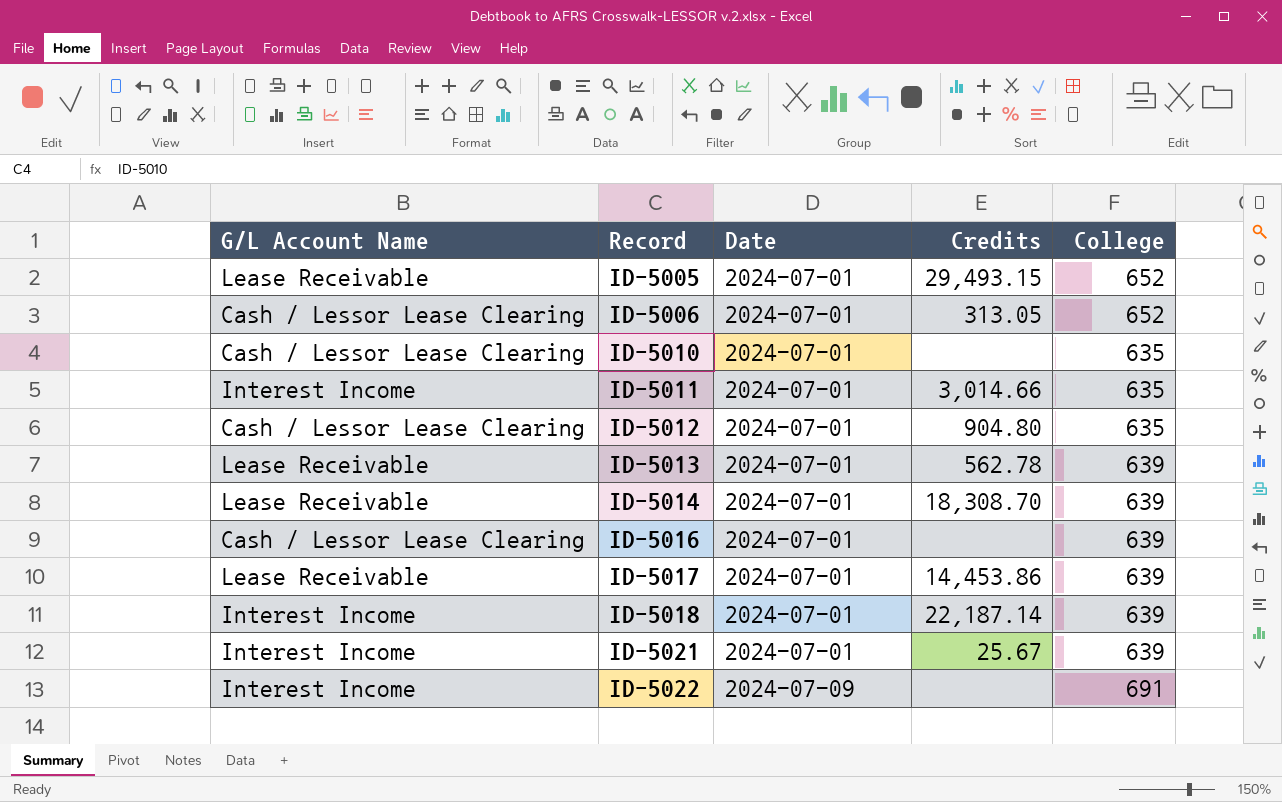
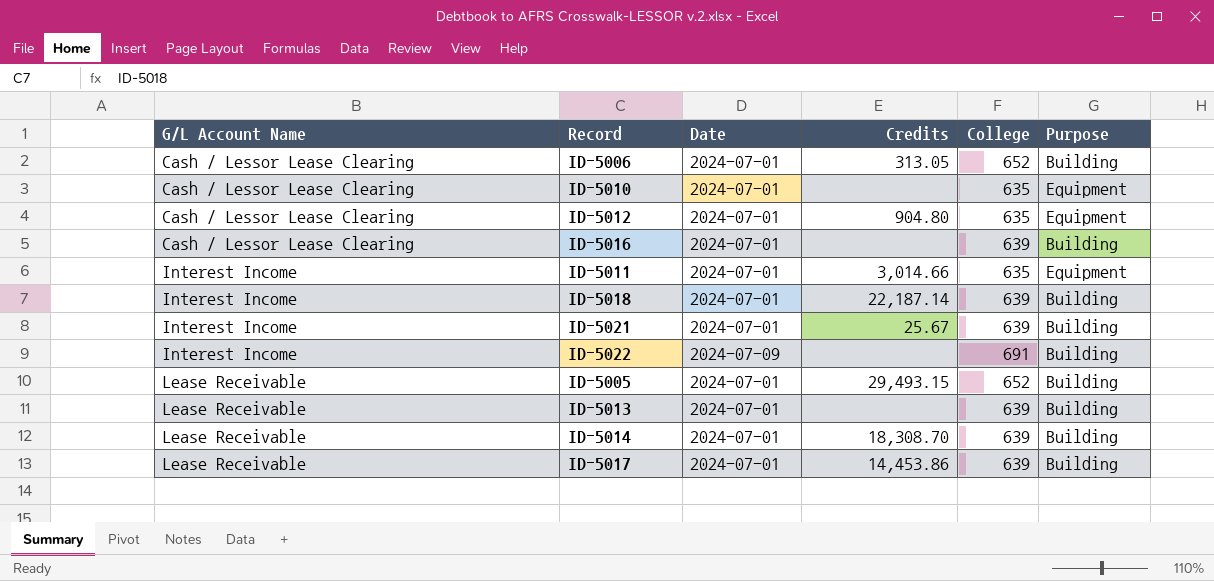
row order: Record ascending -> G/L Account Name ascending
column Purpose | position: none -> 6
ID-5013 | Credits: 562.78 -> none

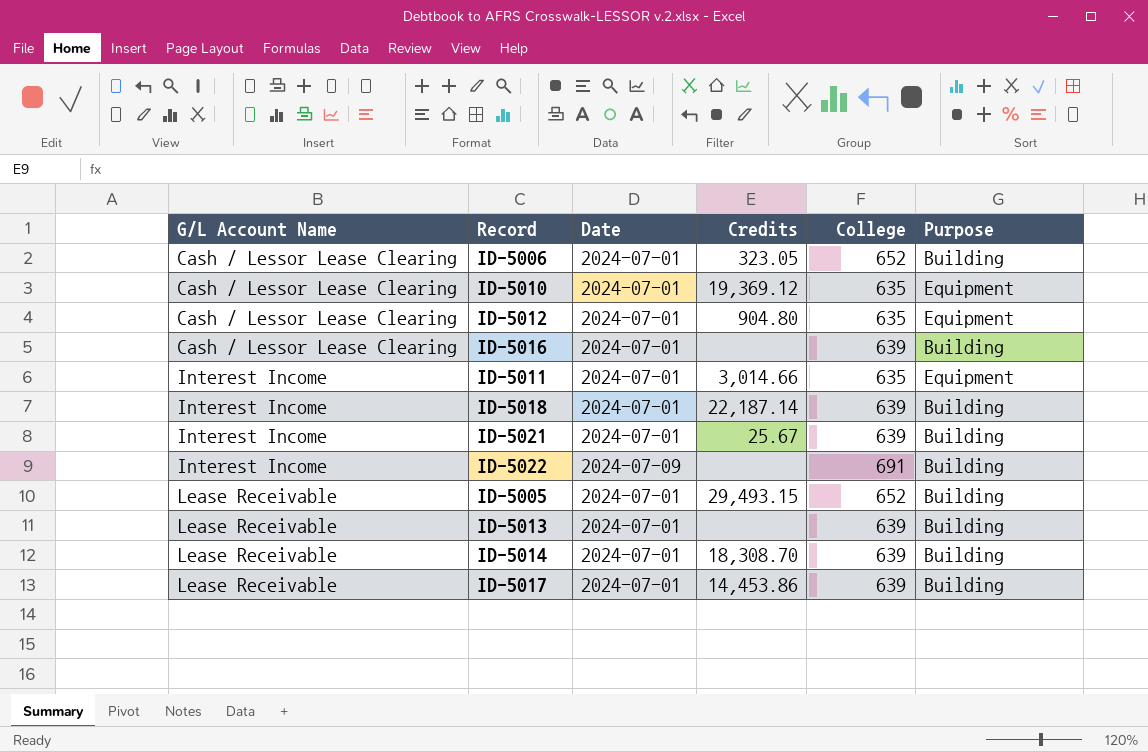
ID-5006 | Credits: 313.05 -> 323.05
ID-5010 | Credits: none -> 19,369.12

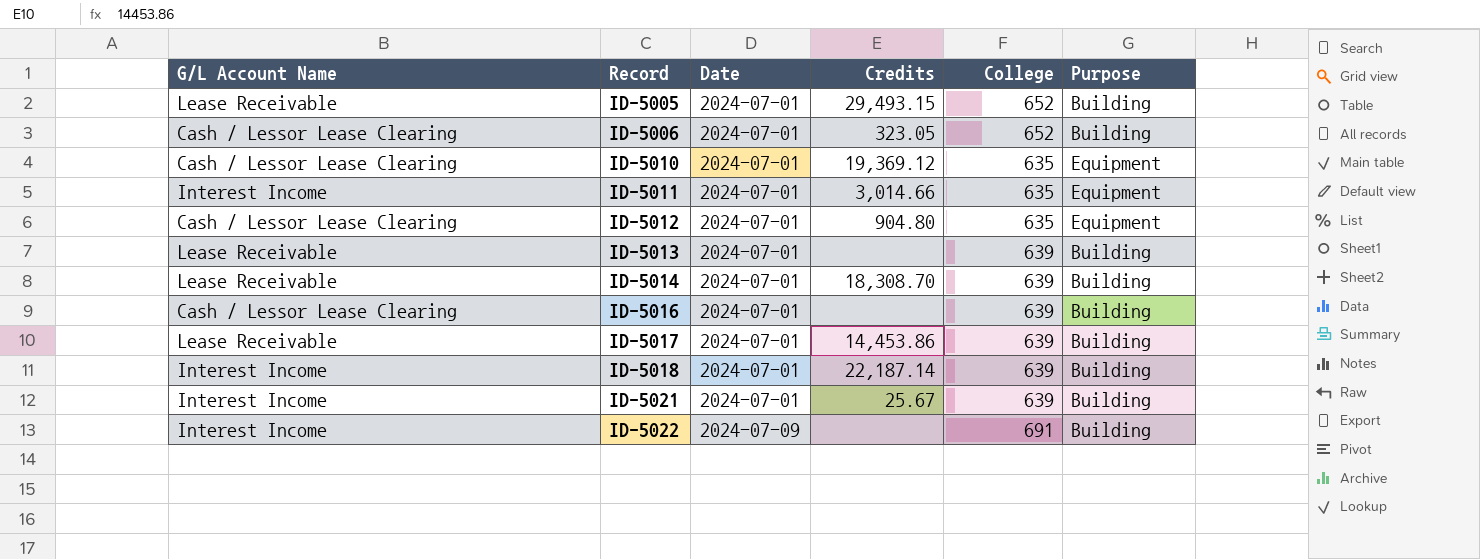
row order: G/L Account Name ascending -> Record ascending

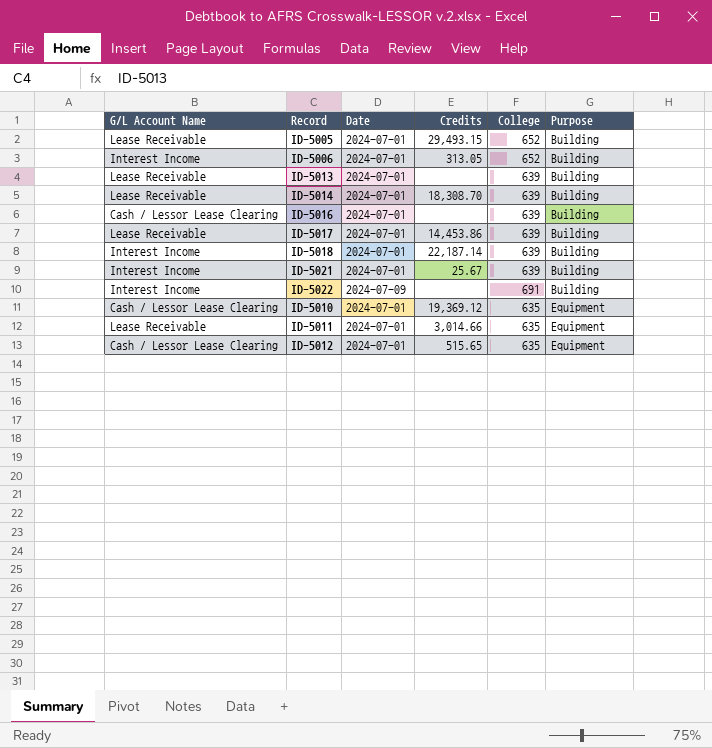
row order: Record ascending -> Purpose ascending
ID-5006 | G/L Account Name: Cash / Lessor Lease Clearing -> Interest Income
ID-5006 | Credits: 323.05 -> 313.05
ID-5011 | G/L Account Name: Interest Income -> Lease Receivable
ID-5012 | Credits: 904.80 -> 515.65

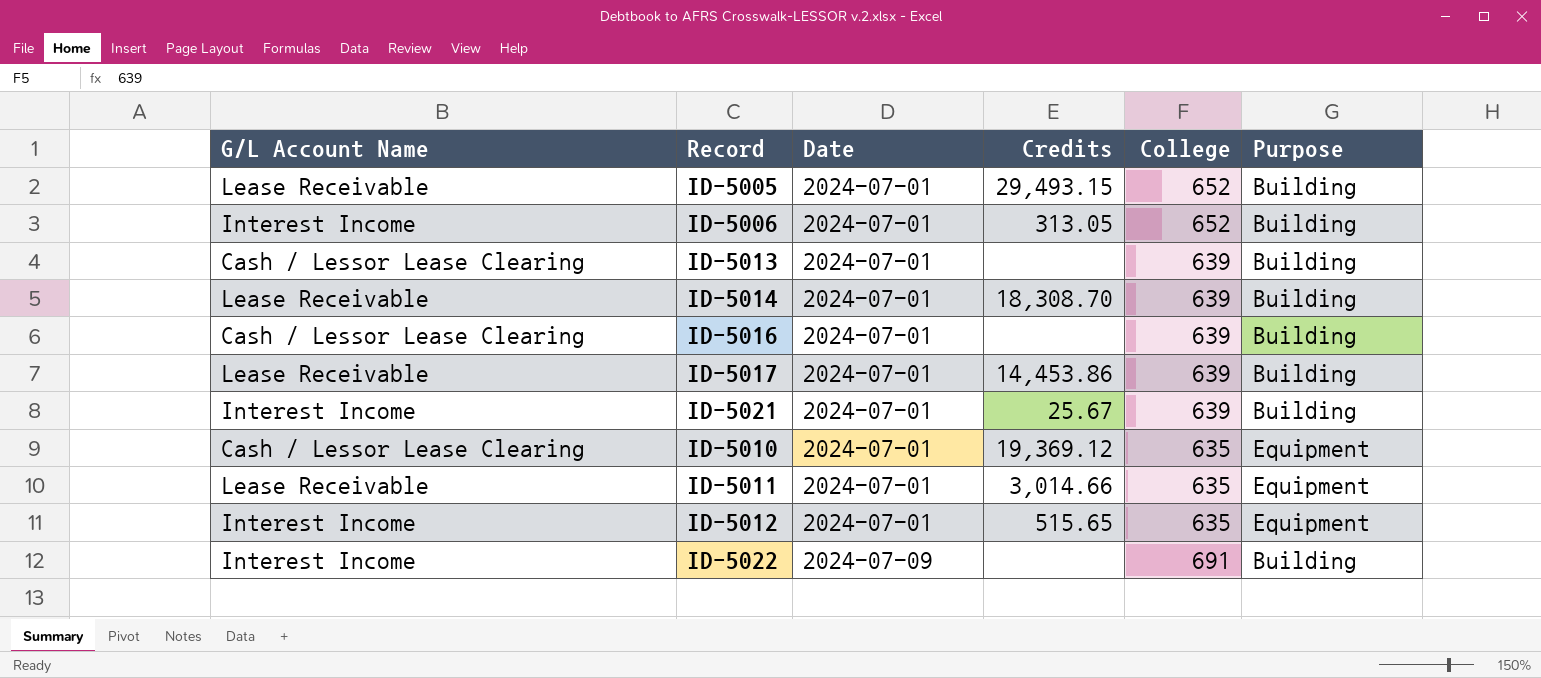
row order: Purpose ascending -> Date ascending
row ID-5018: Interest Income | 2024-07-01 | 22,187.14 | 639 | Building -> none
ID-5013 | G/L Account Name: Lease Receivable -> Cash / Lessor Lease Clearing
ID-5012 | G/L Account Name: Cash / Lessor Lease Clearing -> Interest Income

